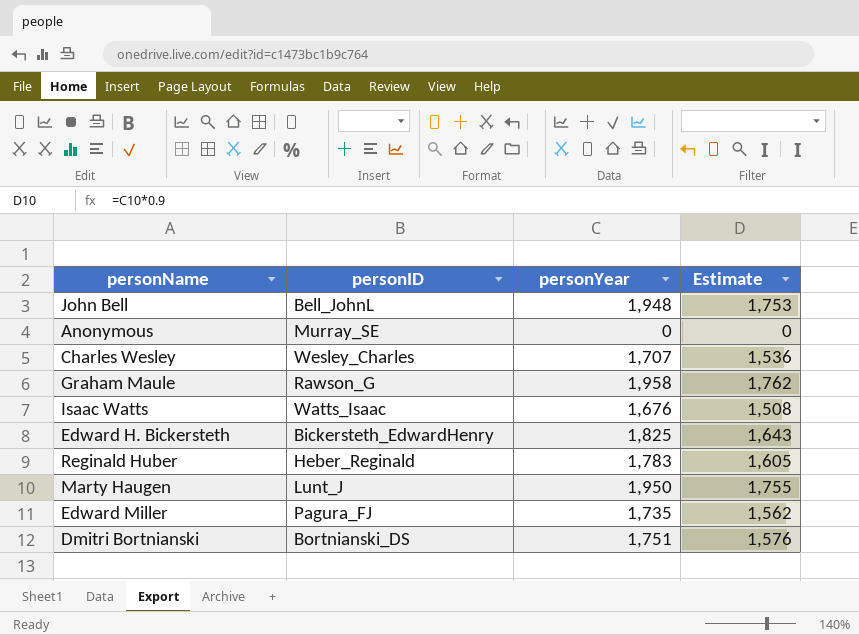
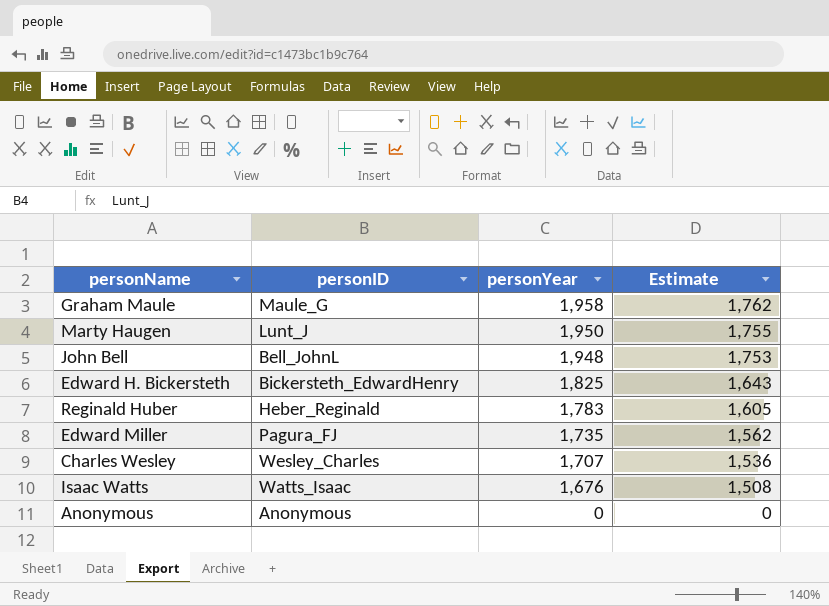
row order: none -> personYear descending
row Dmitri Bortnianski: Bortnianski_DS | 1,751 | 1,576 -> none
Graham Maule | personID: Rawson_G -> Maule_G
Anonymous | personID: Murray_SE -> Anonymous

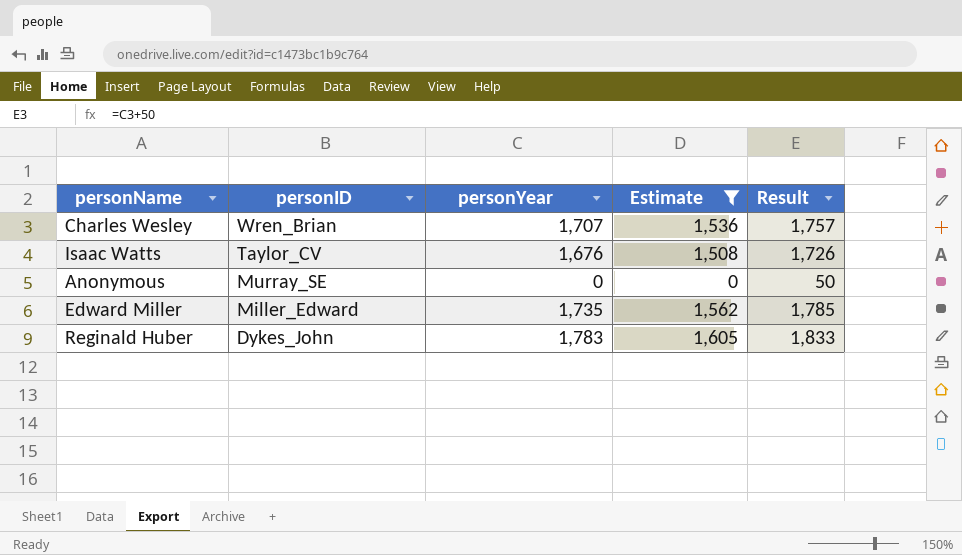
filter: none -> Estimate <= 1,605
row order: personYear descending -> personID descending
column Result | formula: none -> [personYear] + 50
Charles Wesley | personID: Wesley_Charles -> Wren_Brian
Isaac Watts | personID: Watts_Isaac -> Taylor_CV
Anonymous | personID: Anonymous -> Murray_SE
Edward Miller | personID: Pagura_FJ -> Miller_Edward
Reginald Huber | personID: Heber_Reginald -> Dykes_John

